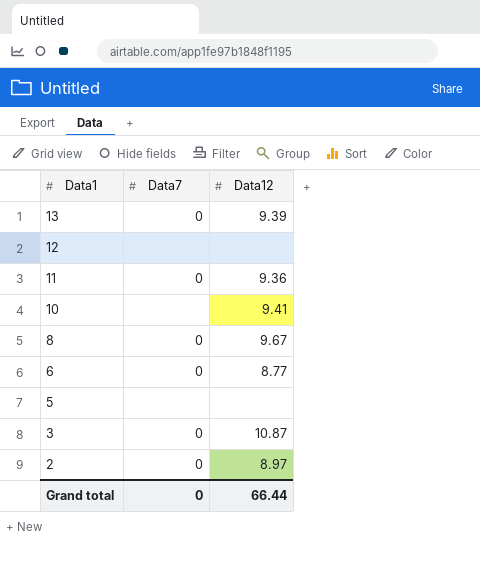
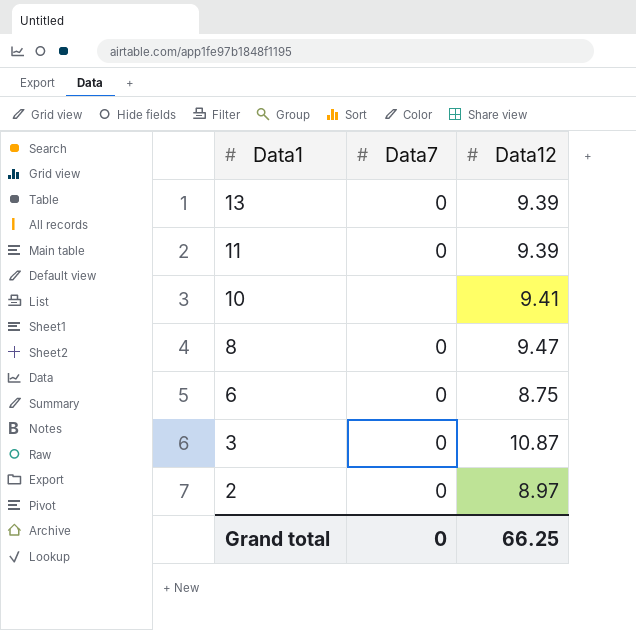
row 12: none | none -> none
row 5: none | none -> none
11 | Data12: 9.36 -> 9.39
8 | Data12: 9.67 -> 9.47
6 | Data12: 8.77 -> 8.75
Grand total | Data12: 66.44 -> 66.25

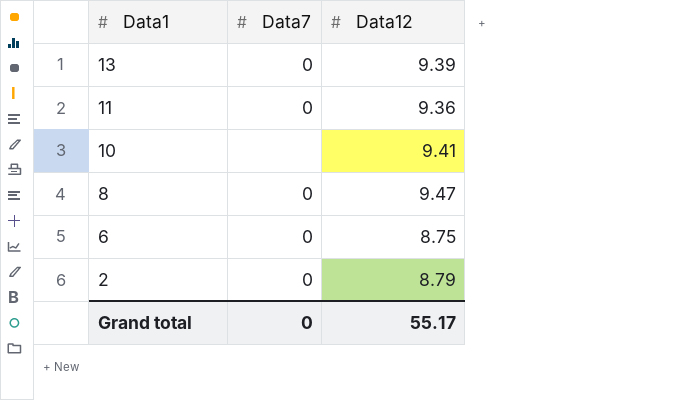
row 3: 0 | 10.87 -> none
11 | Data12: 9.39 -> 9.36
2 | Data12: 8.97 -> 8.79
Grand total | Data12: 66.25 -> 55.17

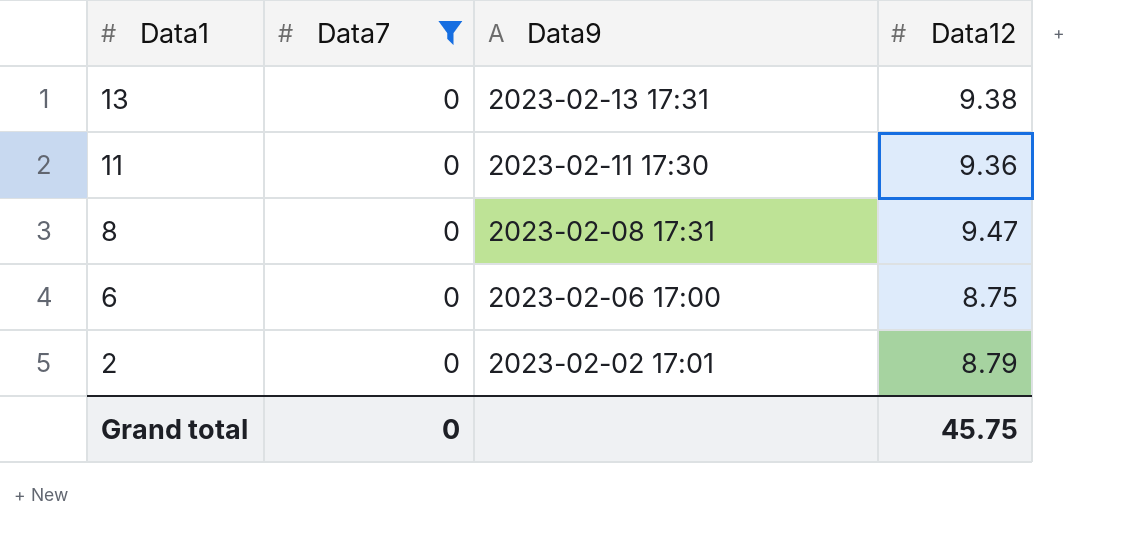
filter: none -> Data7 = 0
column Data9 | position: none -> 3
13 | Data12: 9.39 -> 9.38
Grand total | Data12: 55.17 -> 45.75

